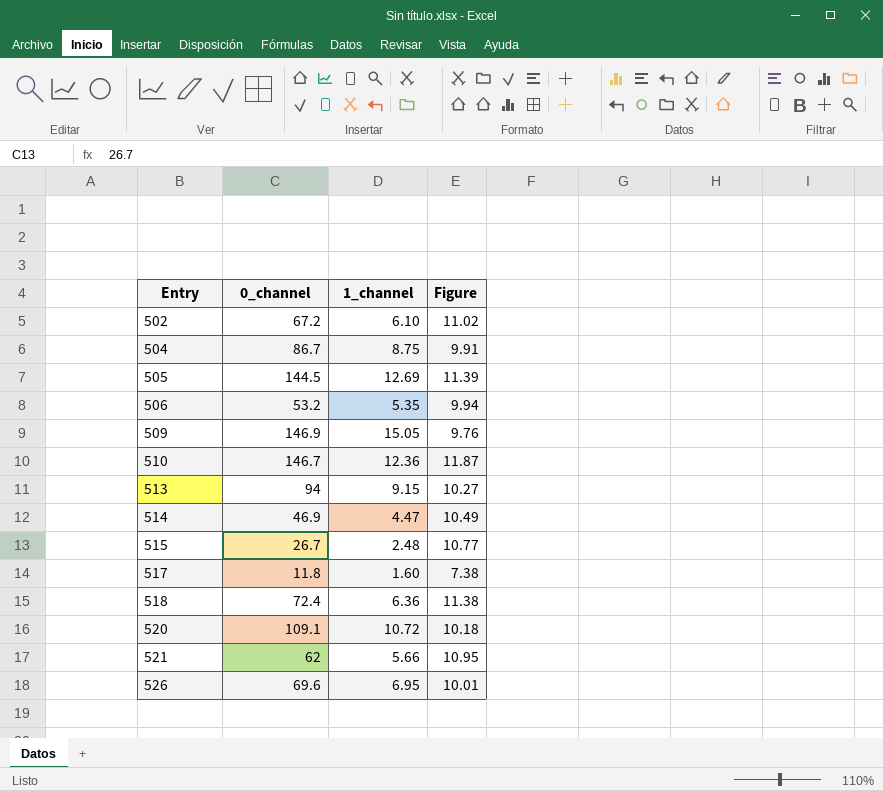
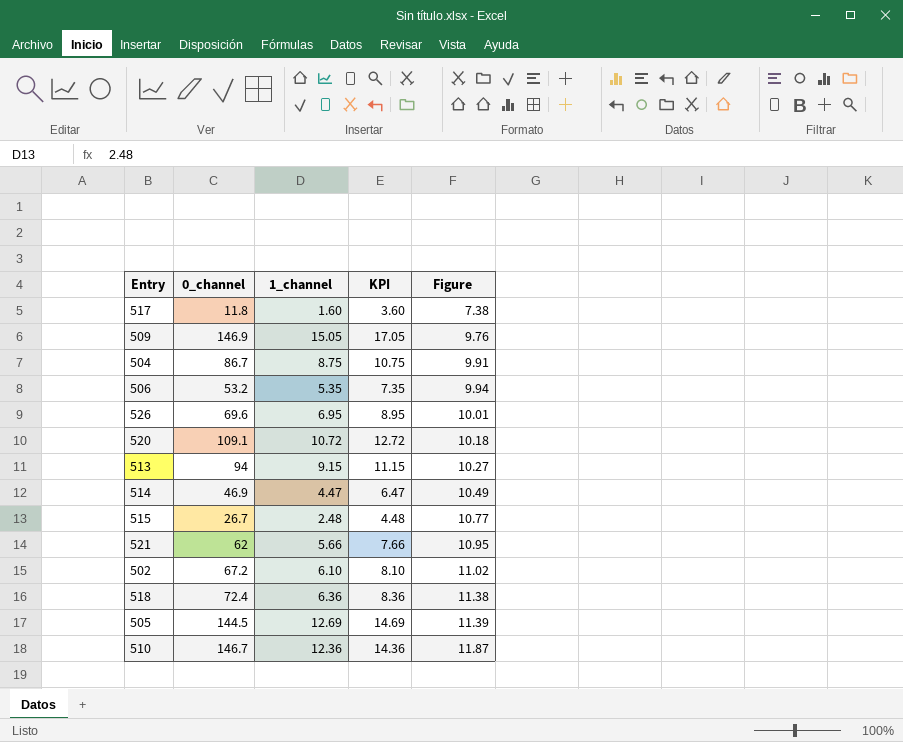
row order: Entry ascending -> Figure ascending
column KPI | formula: none -> [1_channel] + 2

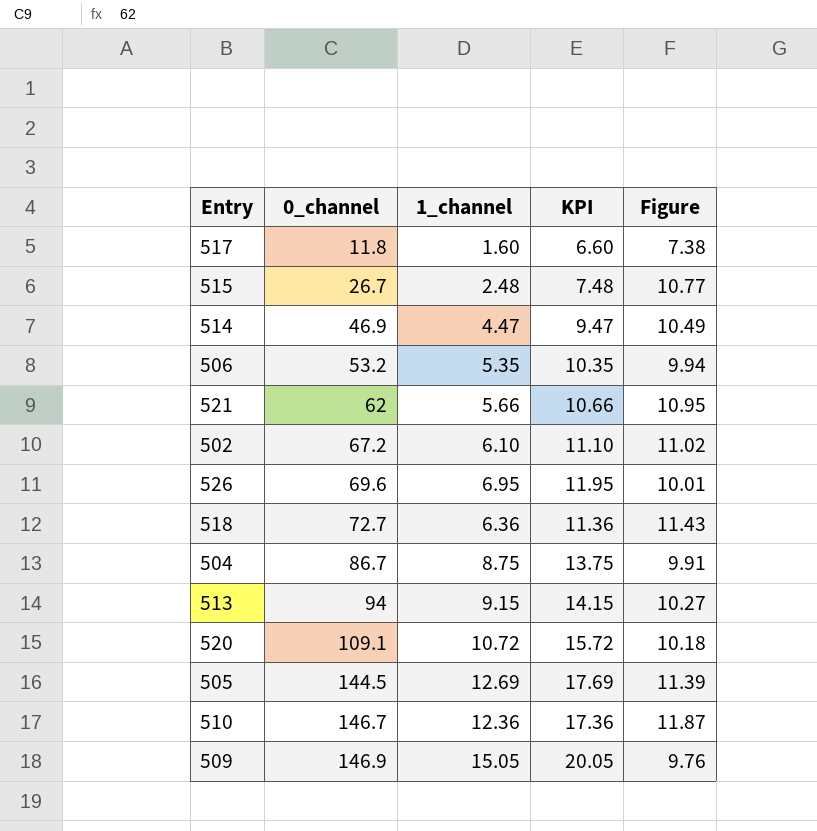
row order: Figure ascending -> 0_channel ascending
column KPI | formula: [1_channel] + 2 -> [1_channel] + 5
518 | 0_channel: 72.4 -> 72.7
518 | Figure: 11.38 -> 11.43

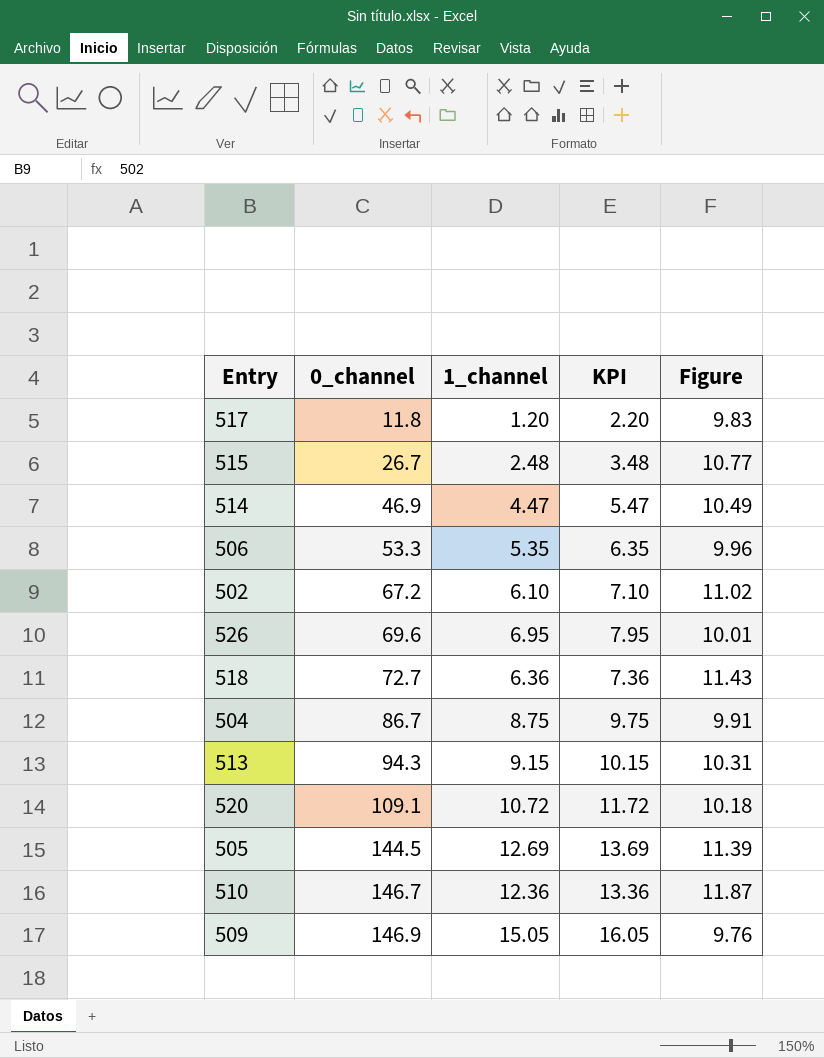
column KPI | formula: [1_channel] + 5 -> [1_channel] + 1
row 521: 62 | 5.66 | 10.66 | 10.95 -> none
517 | 1_channel: 1.60 -> 1.20
517 | Figure: 7.38 -> 9.83
506 | 0_channel: 53.2 -> 53.3
506 | Figure: 9.94 -> 9.96
513 | 0_channel: 94 -> 94.3
513 | Figure: 10.27 -> 10.31

